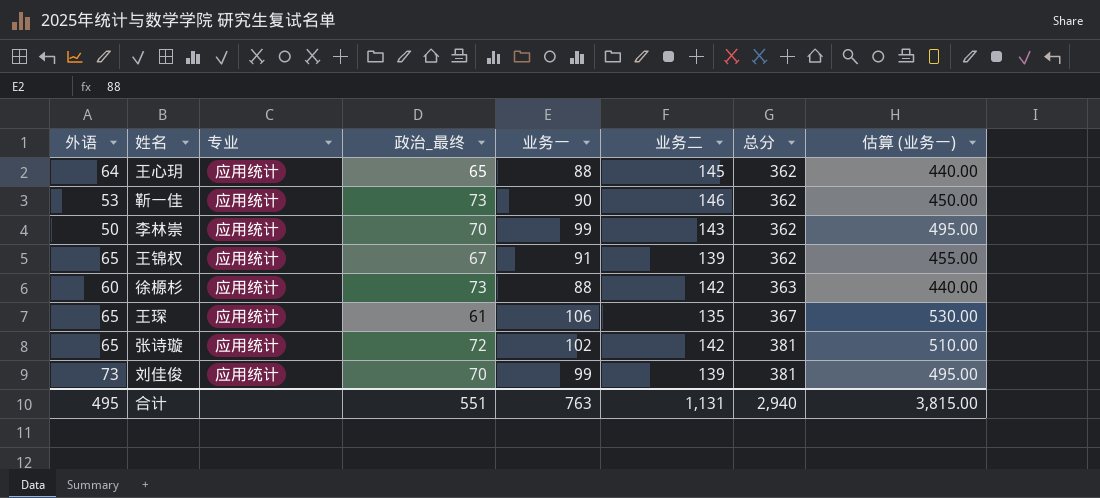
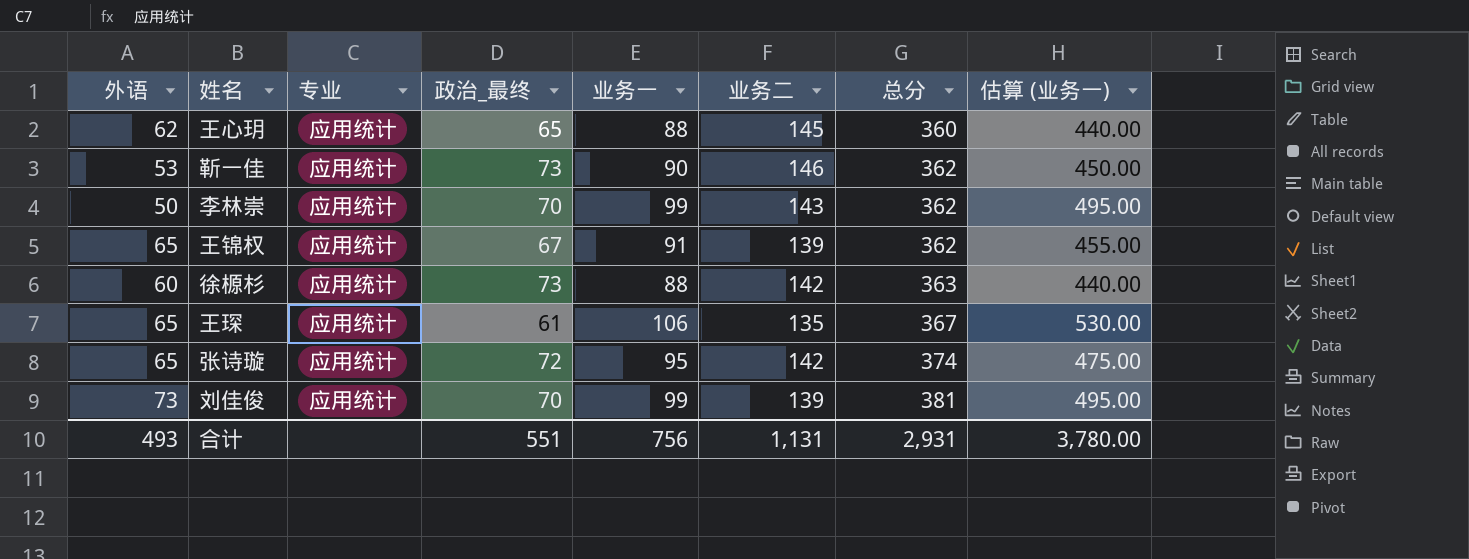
王心玥 | 外语: 64 -> 62
王心玥 | 总分: 362 -> 360
张诗璇 | 业务一: 102 -> 95
张诗璇 | 总分: 381 -> 374
张诗璇 | 估算 (业务一): 510.00 -> 475.00
合计 | 外语: 495 -> 493
合计 | 业务一: 763 -> 756
合计 | 总分: 2,940 -> 2,931
合计 | 估算 (业务一): 3,815.00 -> 3,780.00

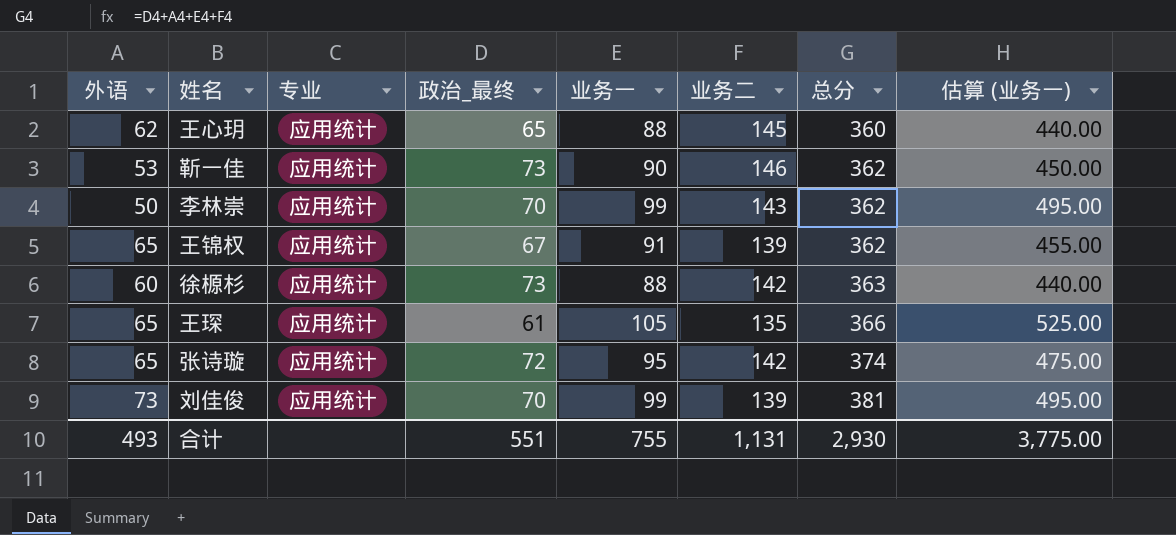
王琛 | 业务一: 106 -> 105
王琛 | 总分: 367 -> 366
王琛 | 估算 (业务一): 530.00 -> 525.00
合计 | 业务一: 756 -> 755
合计 | 总分: 2,931 -> 2,930
合计 | 估算 (业务一): 3,780.00 -> 3,775.00

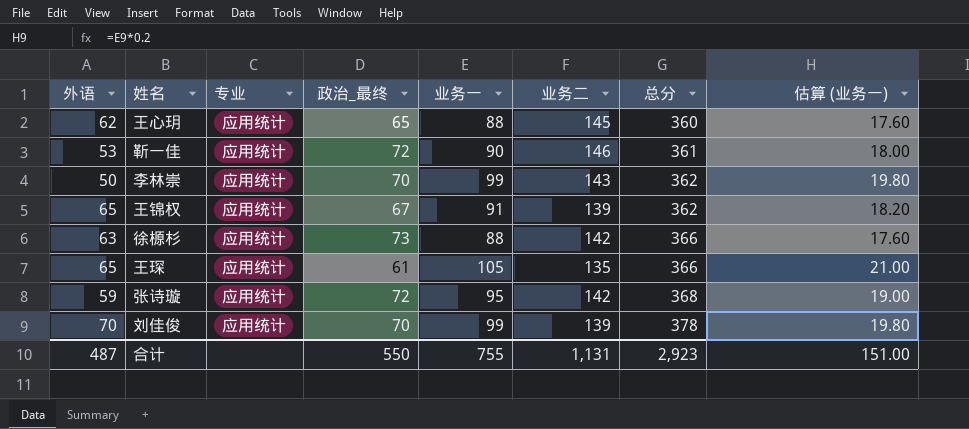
column 估算 (业务一) | formula: [业务一] * 5 -> [业务一] * 0.2
靳一佳 | 政治_最终: 73 -> 72
靳一佳 | 总分: 362 -> 361
徐榞杉 | 外语: 60 -> 63
徐榞杉 | 总分: 363 -> 366
张诗璇 | 外语: 65 -> 59
张诗璇 | 总分: 374 -> 368
刘佳俊 | 外语: 73 -> 70
刘佳俊 | 总分: 381 -> 378
合计 | 外语: 493 -> 487
合计 | 政治_最终: 551 -> 550
合计 | 总分: 2,930 -> 2,923
合计 | 估算 (业务一): 3,775.00 -> 151.00

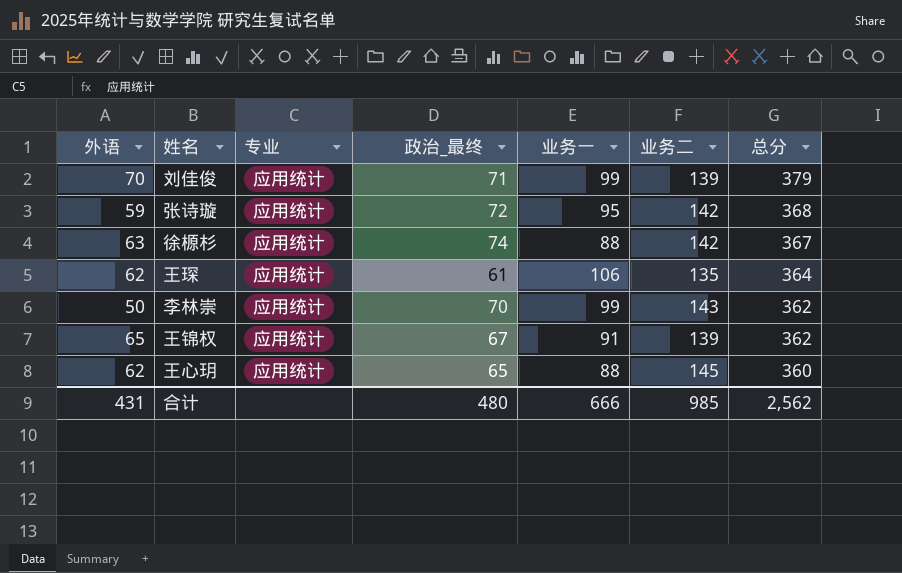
row order: 总分 ascending -> 总分 descending
column 估算 (业务一) | formula: [业务一] * 0.2 -> none
row 靳一佳: 53 | 应用统计 | 72 | 90 | 146 | 361 | 18.00 -> none
刘佳俊 | 政治_最终: 70 -> 71
刘佳俊 | 总分: 378 -> 379
徐榞杉 | 政治_最终: 73 -> 74
徐榞杉 | 总分: 366 -> 367
王琛 | 外语: 65 -> 62
王琛 | 业务一: 105 -> 106
王琛 | 总分: 366 -> 364
合计 | 外语: 487 -> 431
合计 | 政治_最终: 550 -> 480
合计 | 业务一: 755 -> 666
合计 | 业务二: 1,131 -> 985
合计 | 总分: 2,923 -> 2,562

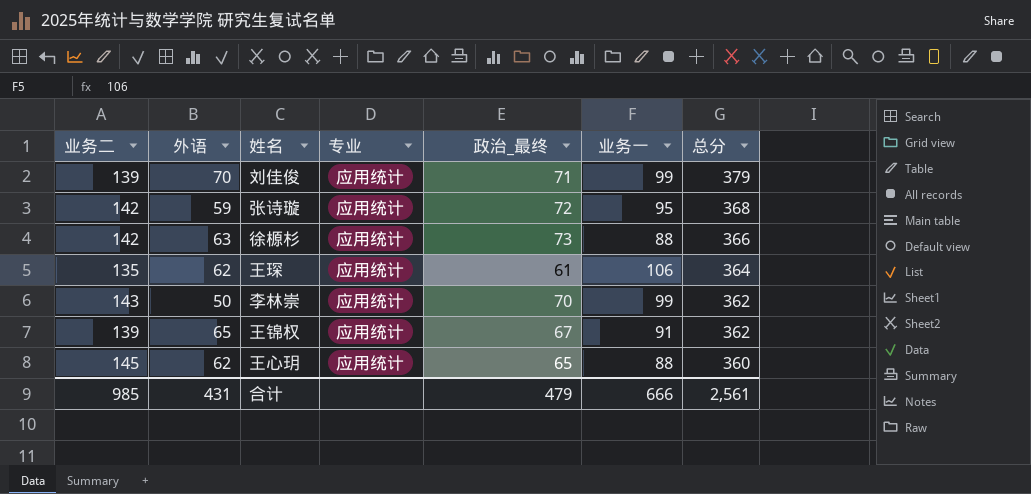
column 业务二 | position: 6 -> 1
徐榞杉 | 政治_最终: 74 -> 73
徐榞杉 | 总分: 367 -> 366
合计 | 政治_最终: 480 -> 479
合计 | 总分: 2,562 -> 2,561

